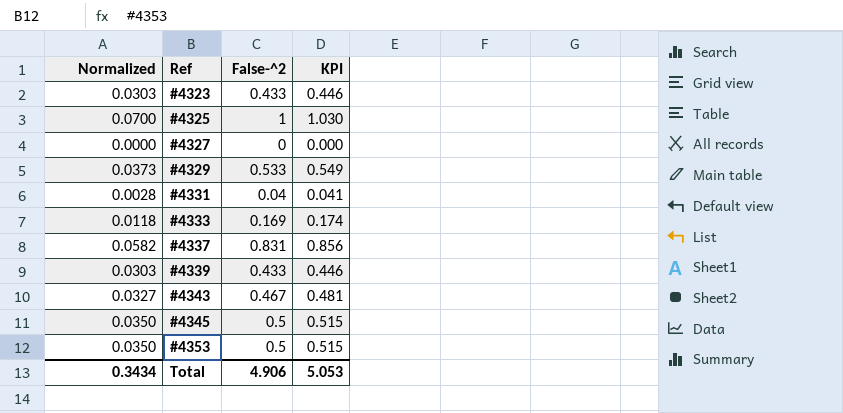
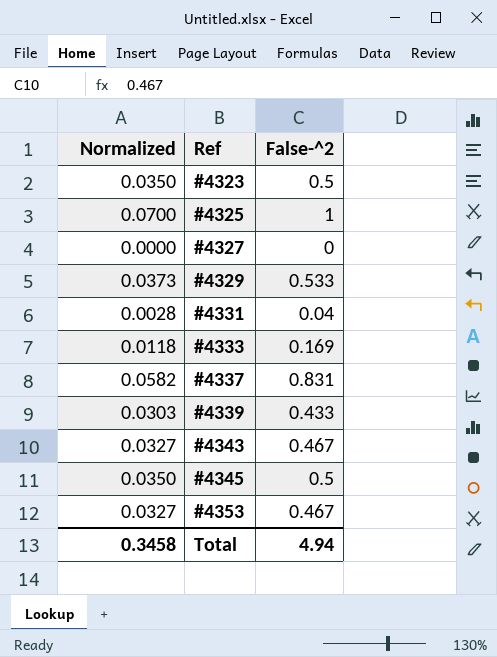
column KPI | formula: [False-^2] * 1.03 -> none
#4323 | Normalized: 0.0303 -> 0.0350
#4323 | False-^2: 0.433 -> 0.5
#4353 | Normalized: 0.0350 -> 0.0327
#4353 | False-^2: 0.5 -> 0.467
Total | Normalized: 0.3434 -> 0.3458
Total | False-^2: 4.906 -> 4.94

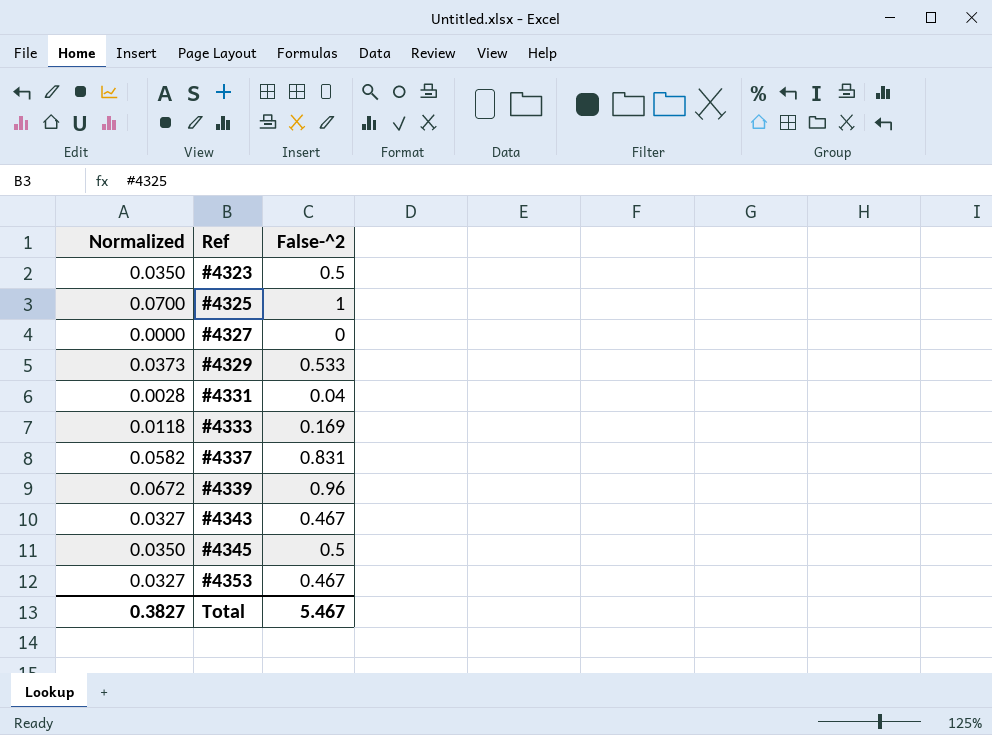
#4339 | Normalized: 0.0303 -> 0.0672
#4339 | False-^2: 0.433 -> 0.96
Total | Normalized: 0.3458 -> 0.3827
Total | False-^2: 4.94 -> 5.467

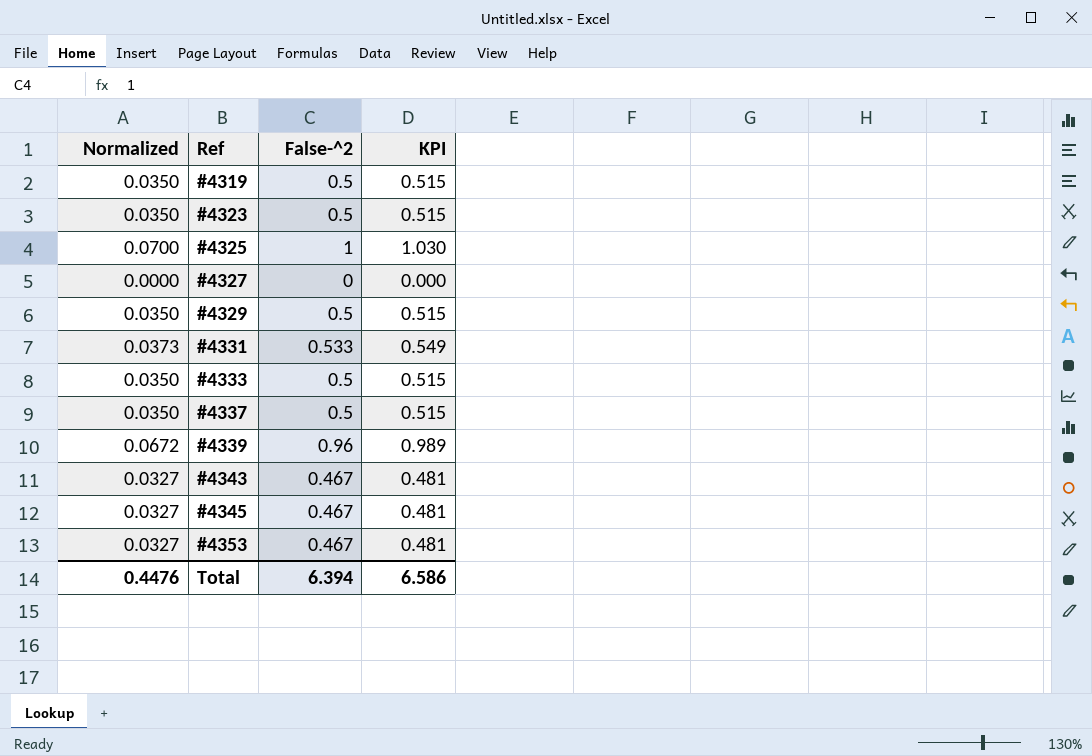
column KPI | formula: none -> [False-^2] * 1.03
row #4319: none -> 0.0350 | 0.5 | 0.515
#4329 | Normalized: 0.0373 -> 0.0350
#4329 | False-^2: 0.533 -> 0.5
#4331 | Normalized: 0.0028 -> 0.0373
#4331 | False-^2: 0.04 -> 0.533
#4333 | Normalized: 0.0118 -> 0.0350
#4333 | False-^2: 0.169 -> 0.5
#4337 | Normalized: 0.0582 -> 0.0350
#4337 | False-^2: 0.831 -> 0.5
#4345 | Normalized: 0.0350 -> 0.0327
#4345 | False-^2: 0.5 -> 0.467
Total | Normalized: 0.3827 -> 0.4476
Total | False-^2: 5.467 -> 6.394

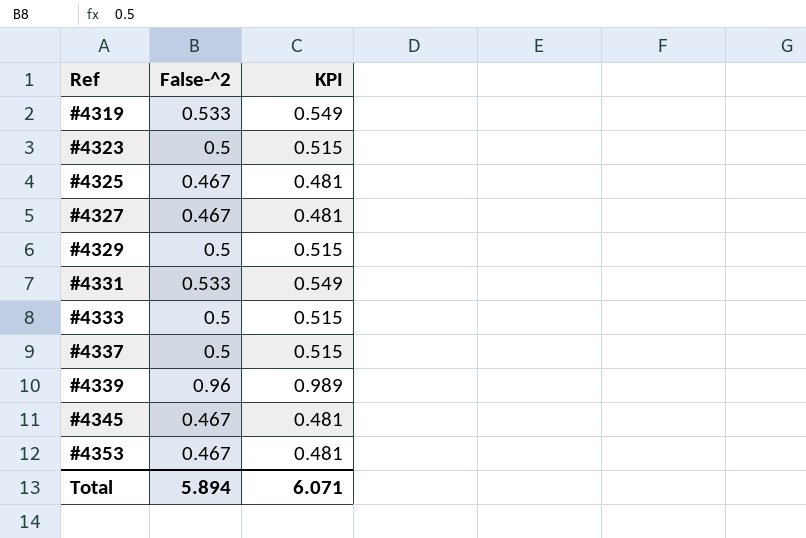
column Normalized | formula: [False-^2] * 0.07 -> none
row #4343: 0.0327 | 0.467 | 0.481 -> none
#4319 | False-^2: 0.5 -> 0.533
#4319 | KPI: 0.515 -> 0.549
#4325 | False-^2: 1 -> 0.467
#4325 | KPI: 1.030 -> 0.481
#4327 | False-^2: 0 -> 0.467
#4327 | KPI: 0.000 -> 0.481
Total | False-^2: 6.394 -> 5.894
Total | KPI: 6.586 -> 6.071

